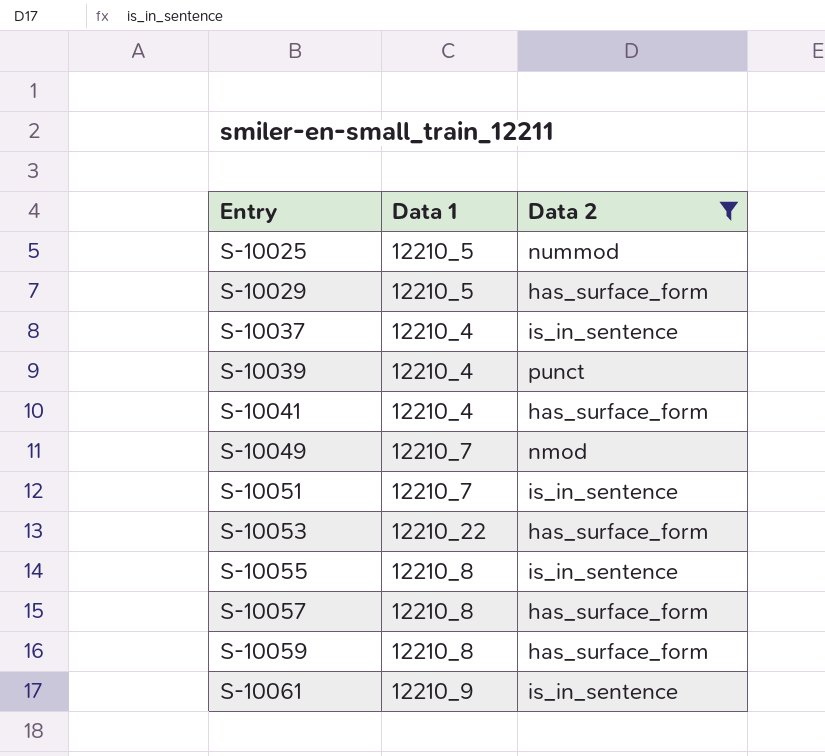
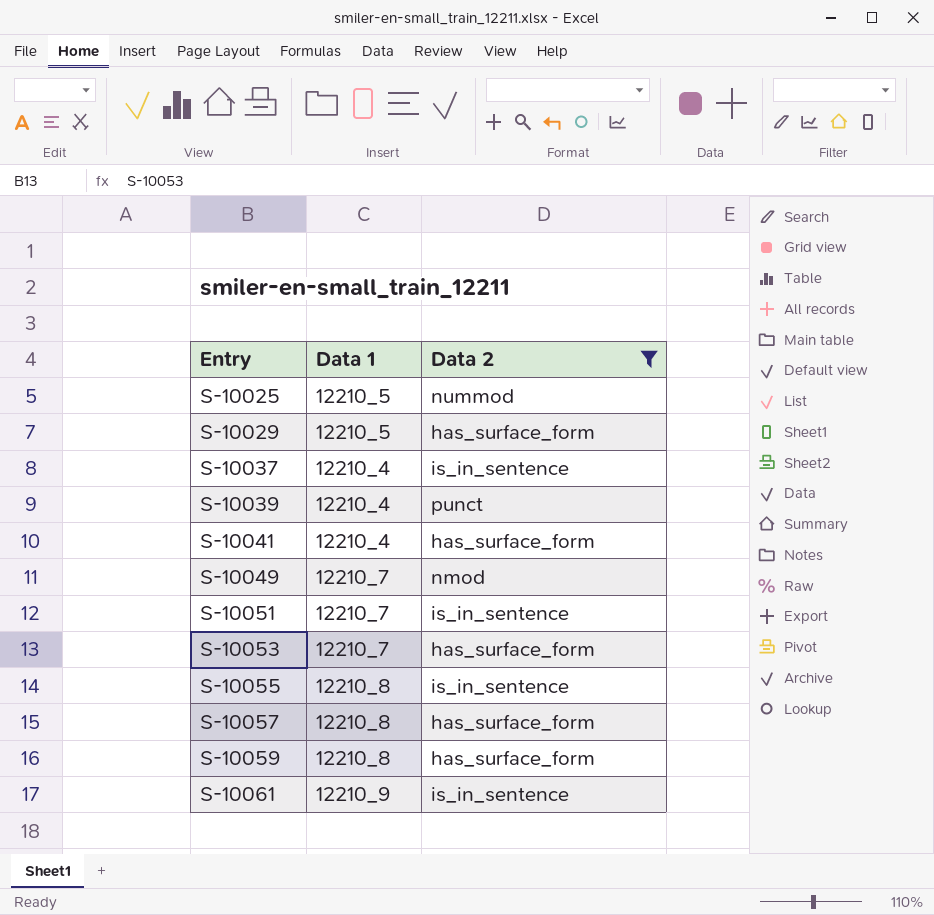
S-10053 | Data 1: 12210_22 -> 12210_7

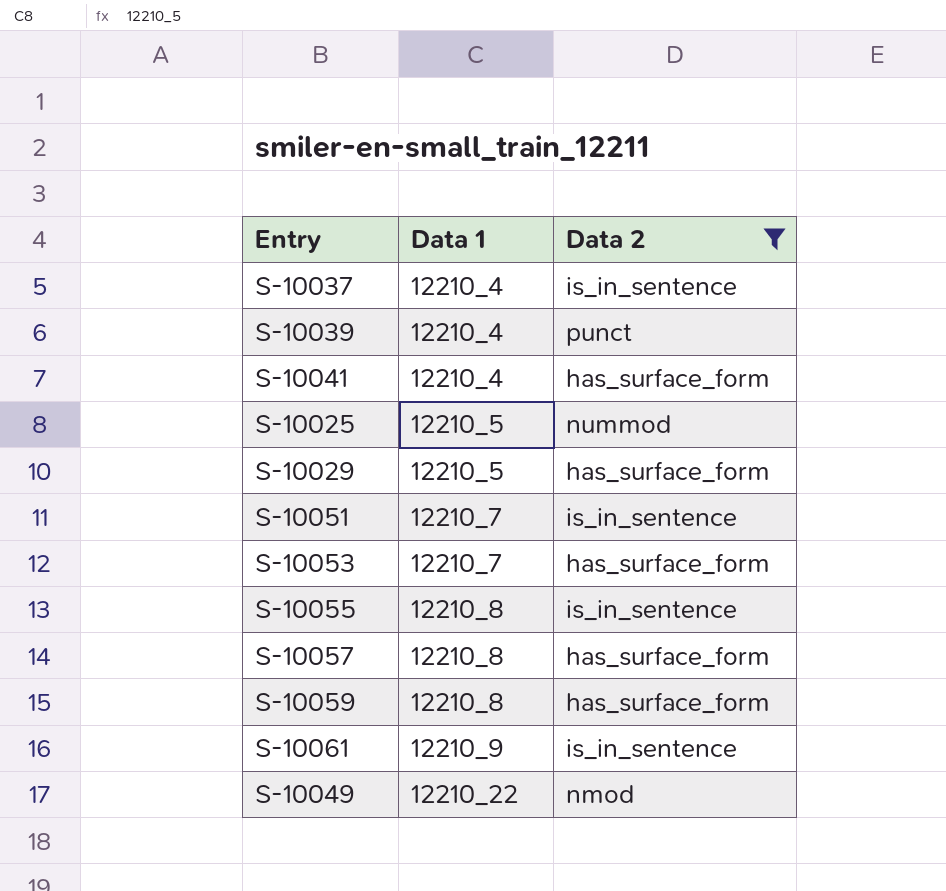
row order: Entry ascending -> Data 1 ascending
S-10049 | Data 1: 12210_7 -> 12210_22

